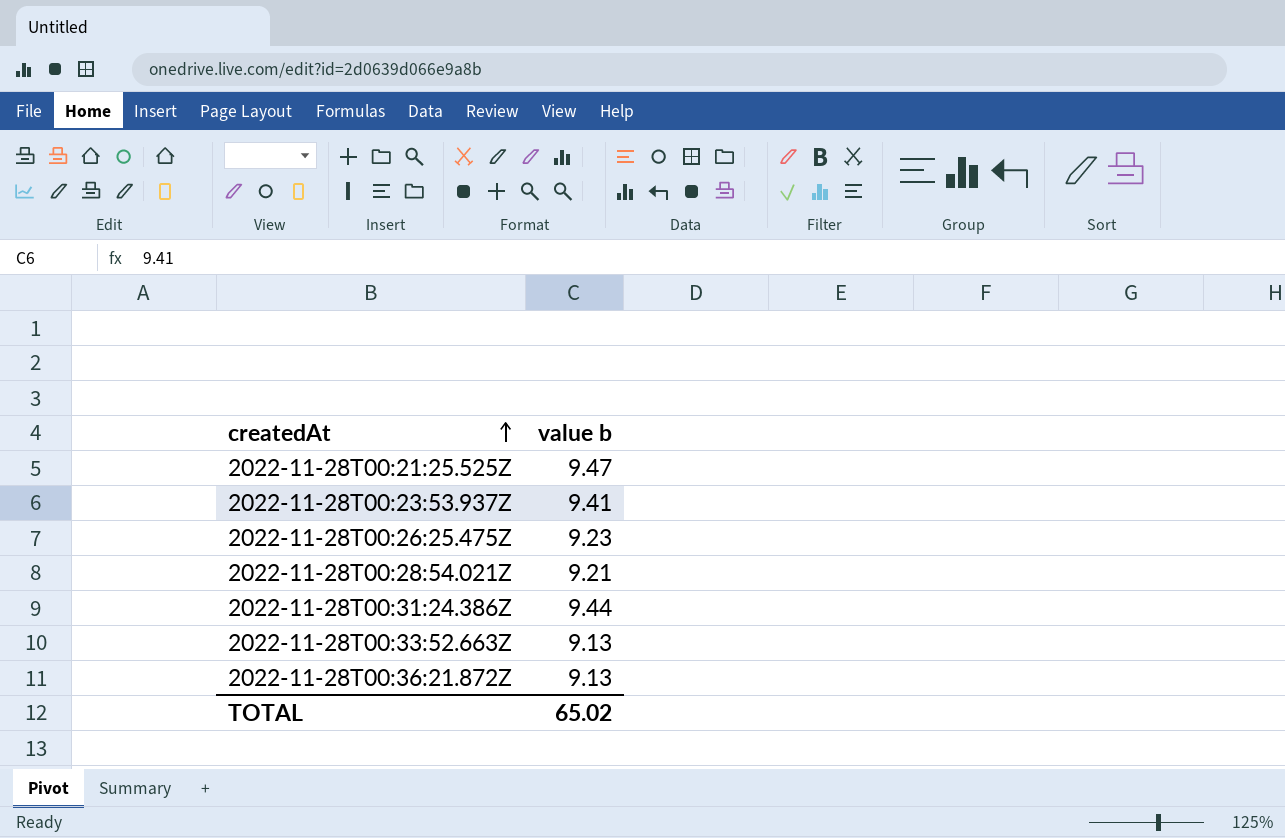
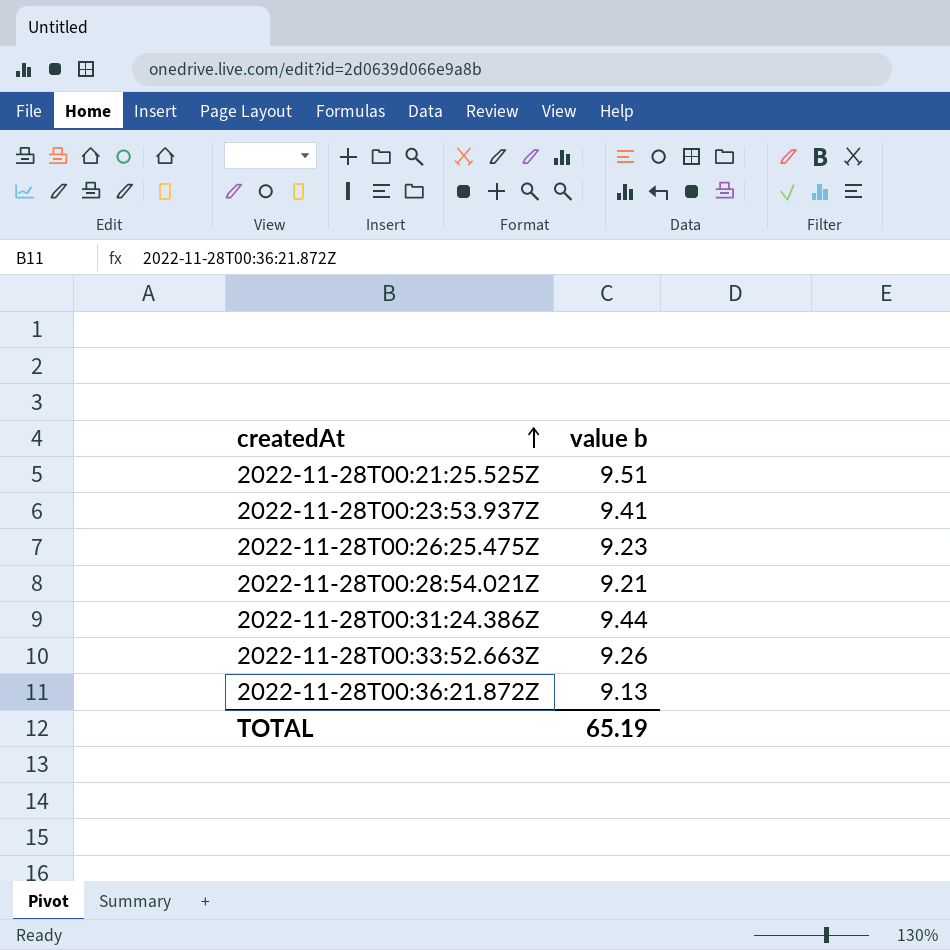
2022-11-28T00:21:25.525Z | value b: 9.47 -> 9.51
2022-11-28T00:33:52.663Z | value b: 9.13 -> 9.26
TOTAL | value b: 65.02 -> 65.19

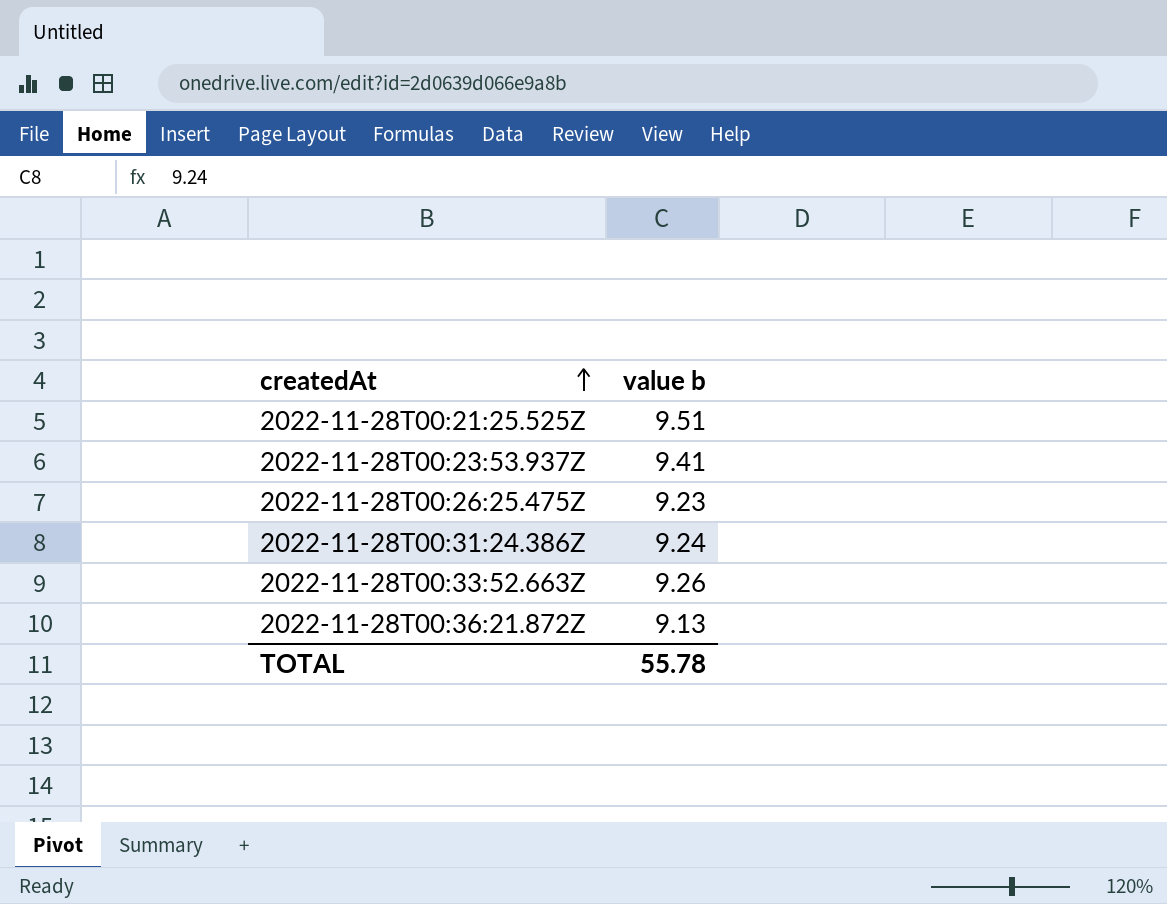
row 2022-11-28T00:28:54.021Z: 9.21 -> none
2022-11-28T00:31:24.386Z | value b: 9.44 -> 9.24
TOTAL | value b: 65.19 -> 55.78

